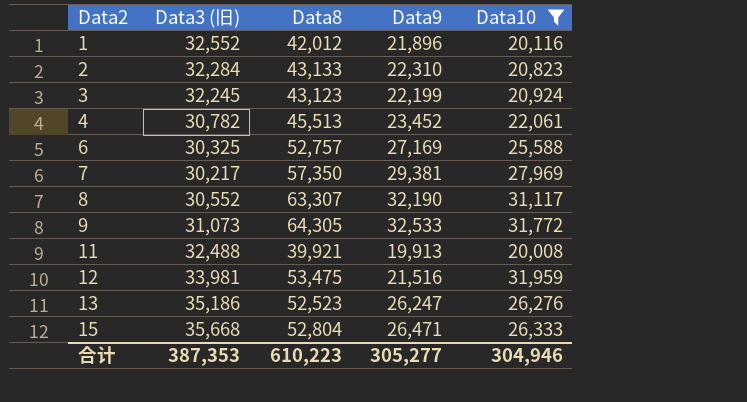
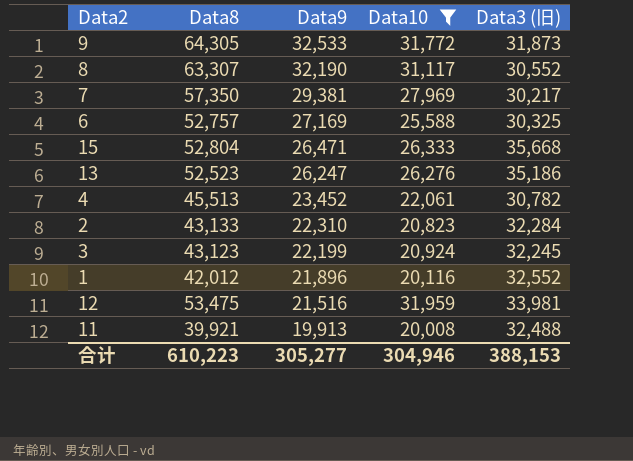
row order: Data2 ascending -> Data9 descending
column Data3 (旧) | position: 2 -> 5
9 | Data3 (旧): 31,073 -> 31,873
合计 | Data3 (旧): 387,353 -> 388,153

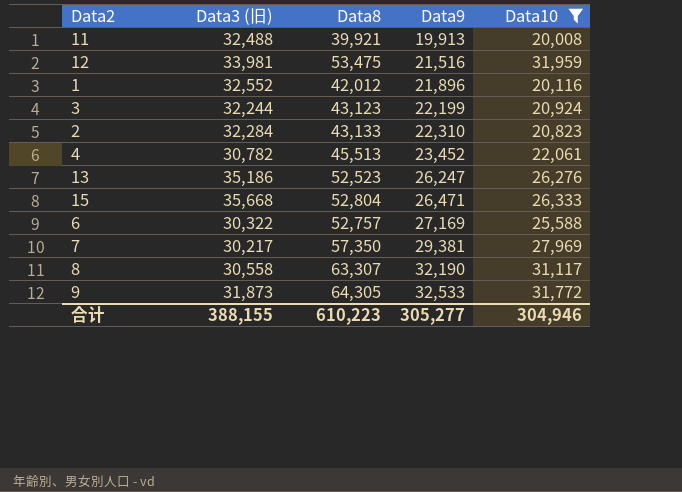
row order: Data9 descending -> Data9 ascending
column Data3 (旧) | position: 5 -> 2
3 | Data3 (旧): 32,245 -> 32,244
6 | Data3 (旧): 30,325 -> 30,322
8 | Data3 (旧): 30,552 -> 30,558
合计 | Data3 (旧): 388,153 -> 388,155

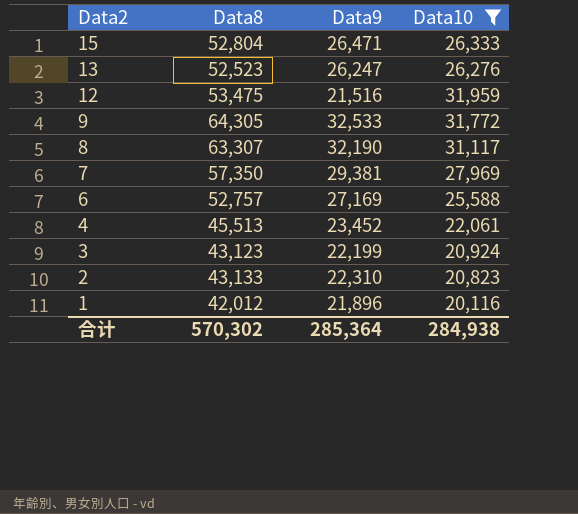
row order: Data9 ascending -> Data2 descending
column Data3 (旧) | position: 2 -> none
row 11: 32,488 | 39,921 | 19,913 | 20,008 -> none
合计 | Data8: 610,223 -> 570,302
合计 | Data9: 305,277 -> 285,364
合计 | Data10: 304,946 -> 284,938

